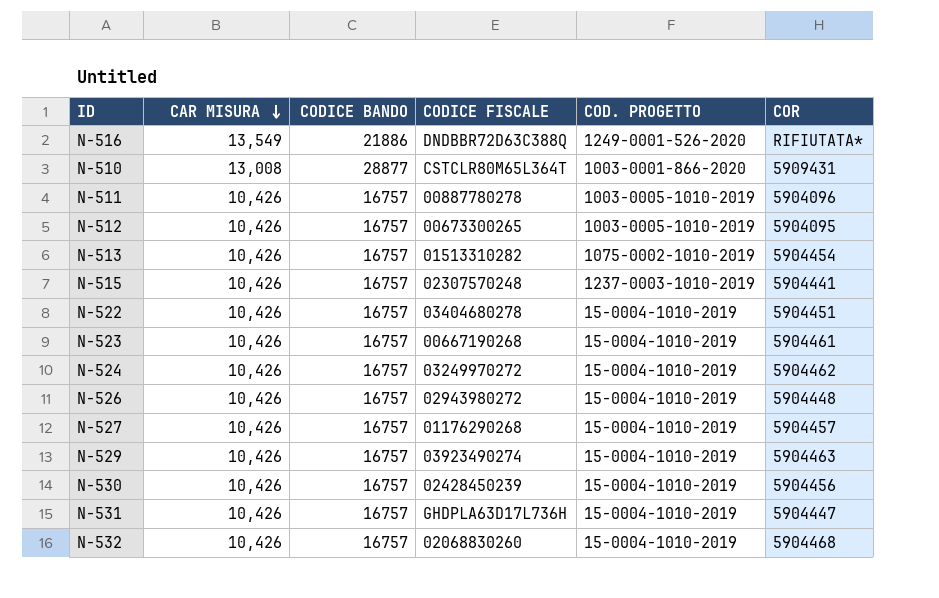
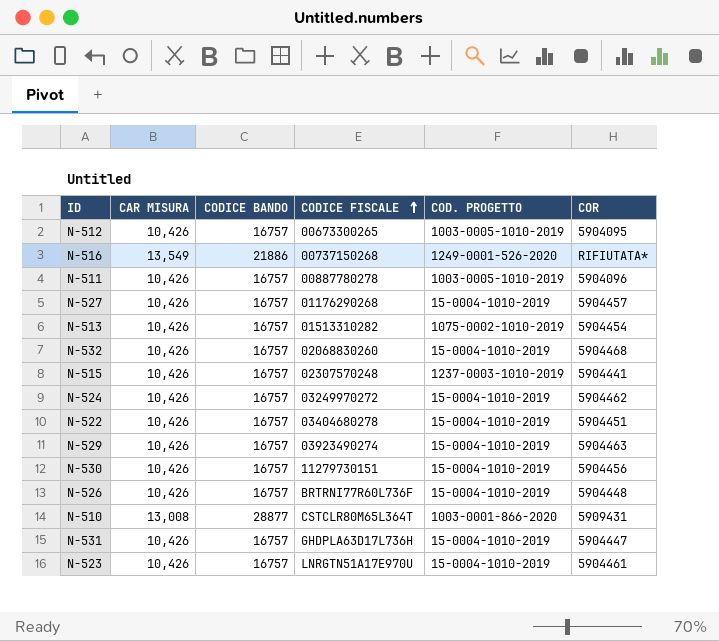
row order: CAR MISURA descending -> CODICE FISCALE ascending
N-516 | CODICE FISCALE: DNDBBR72D63C388Q -> 00737150268
N-530 | CODICE FISCALE: 02428450239 -> 11279730151
N-526 | CODICE FISCALE: 02943980272 -> BRTRNI77R60L736F
N-523 | CODICE FISCALE: 00667190268 -> LNRGTN51A17E970U

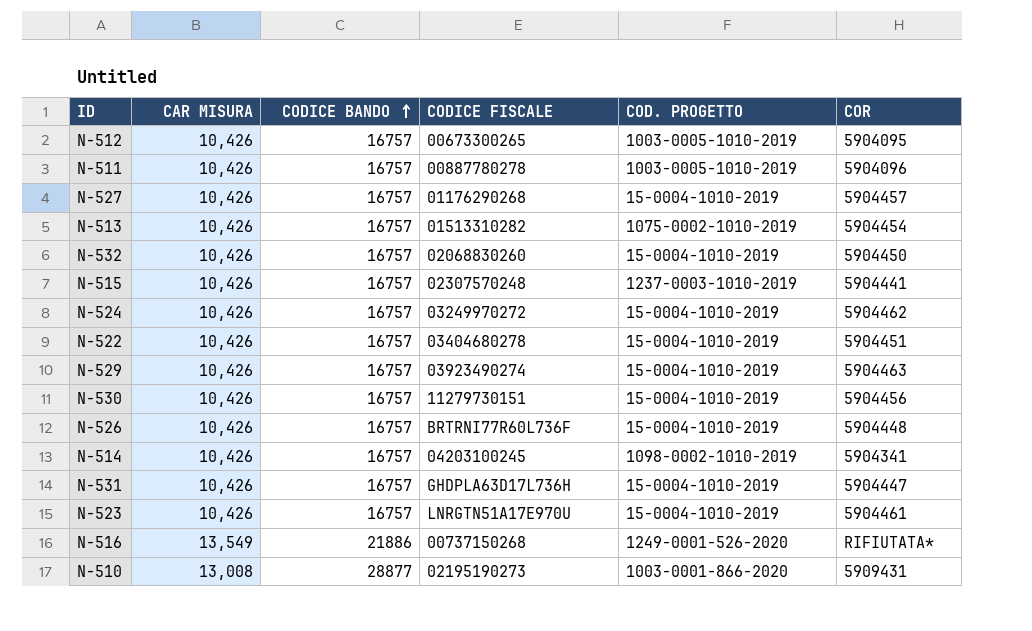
row order: CODICE FISCALE ascending -> CODICE BANDO ascending
N-532 | COR: 5904468 -> 5904450
row N-514: none -> 10,426 | 16757 | 04203100245 | 1098-0002-1010-2019 | 5904341
N-510 | CODICE FISCALE: CSTCLR80M65L364T -> 02195190273

